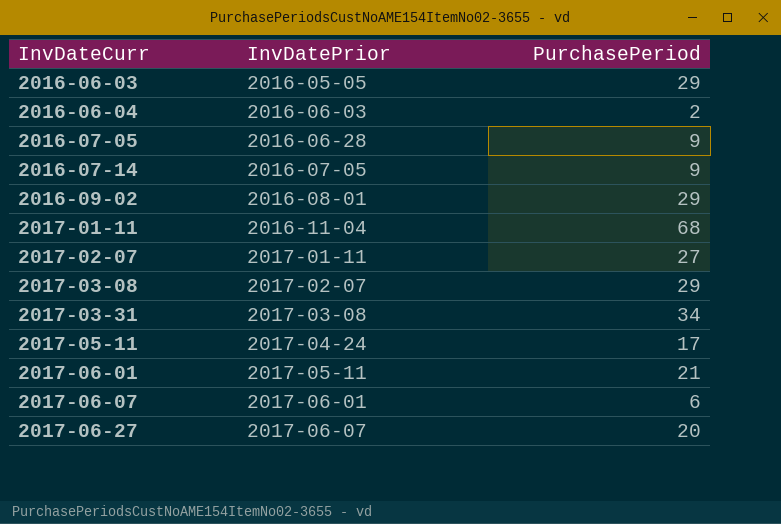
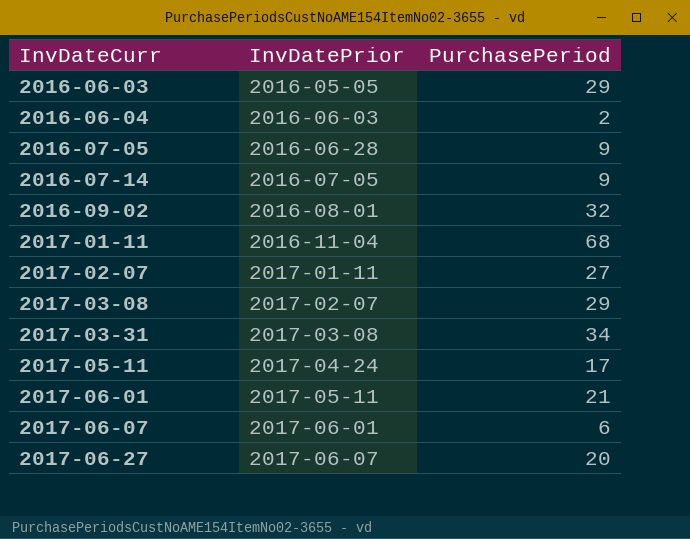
2016-09-02 | PurchasePeriod: 29 -> 32

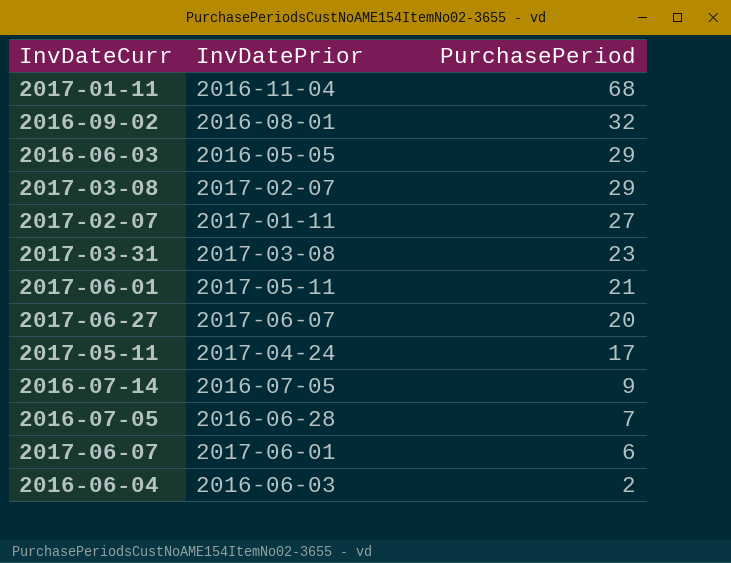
row order: InvDateCurr ascending -> PurchasePeriod descending
2017-03-31 | PurchasePeriod: 34 -> 23
2016-07-05 | PurchasePeriod: 9 -> 7

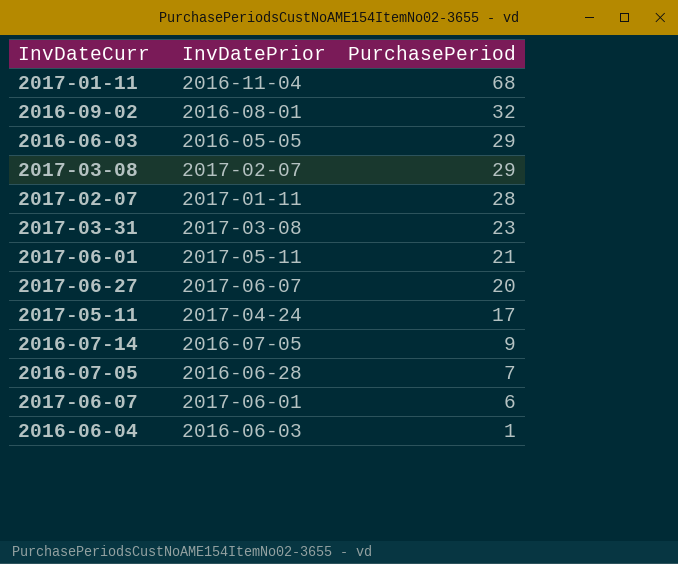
2017-02-07 | PurchasePeriod: 27 -> 28
2016-06-04 | PurchasePeriod: 2 -> 1

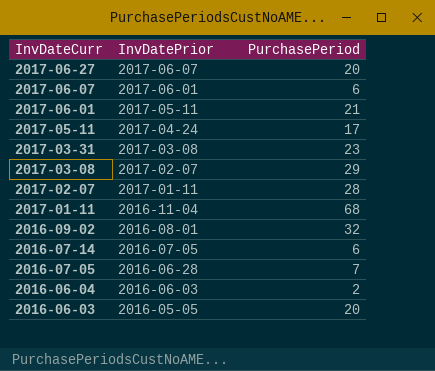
row order: PurchasePeriod descending -> InvDateCurr descending
2016-07-14 | PurchasePeriod: 9 -> 6
2016-06-04 | PurchasePeriod: 1 -> 2
2016-06-03 | PurchasePeriod: 29 -> 20

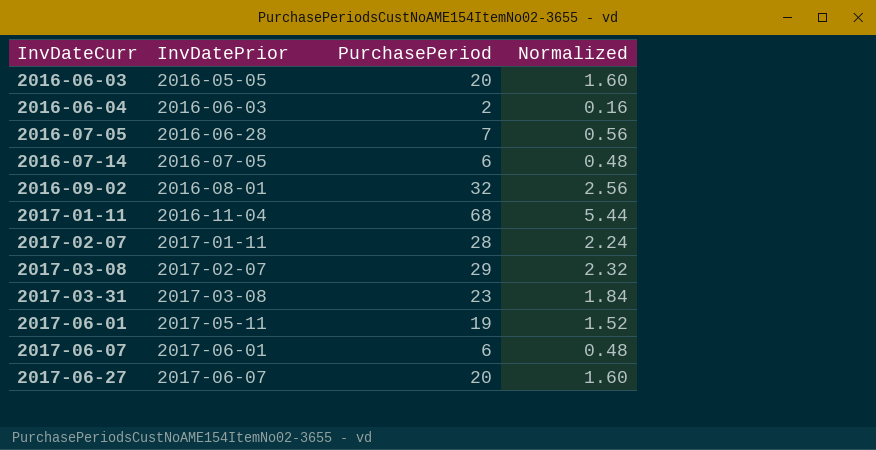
row order: InvDateCurr descending -> InvDateCurr ascending
column Normalized | formula: none -> [PurchasePeriod] * 0.08
row 2017-05-11: 2017-04-24 | 17 -> none
2017-06-01 | PurchasePeriod: 21 -> 19

